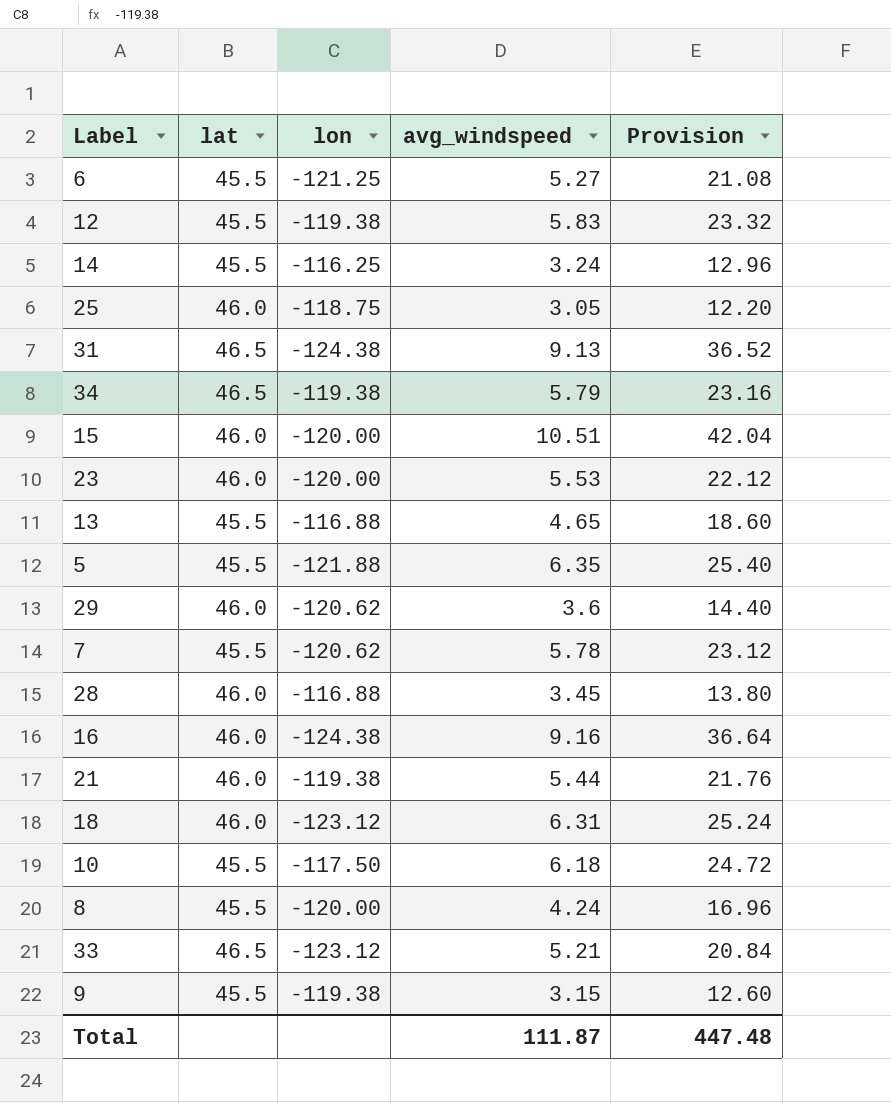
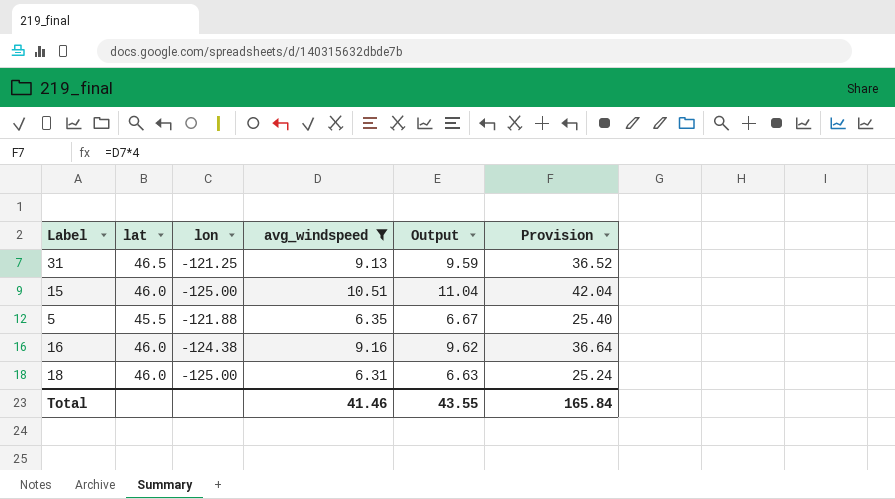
filter: none -> avg_windspeed >= 6.31
column Output | formula: none -> [avg_windspeed] * 1.05
31 | lon: -124.38 -> -121.25
15 | lon: -120.00 -> -125.00
18 | lon: -123.12 -> -125.00
Total | avg_windspeed: 111.87 -> 41.46
Total | Provision: 447.48 -> 165.84

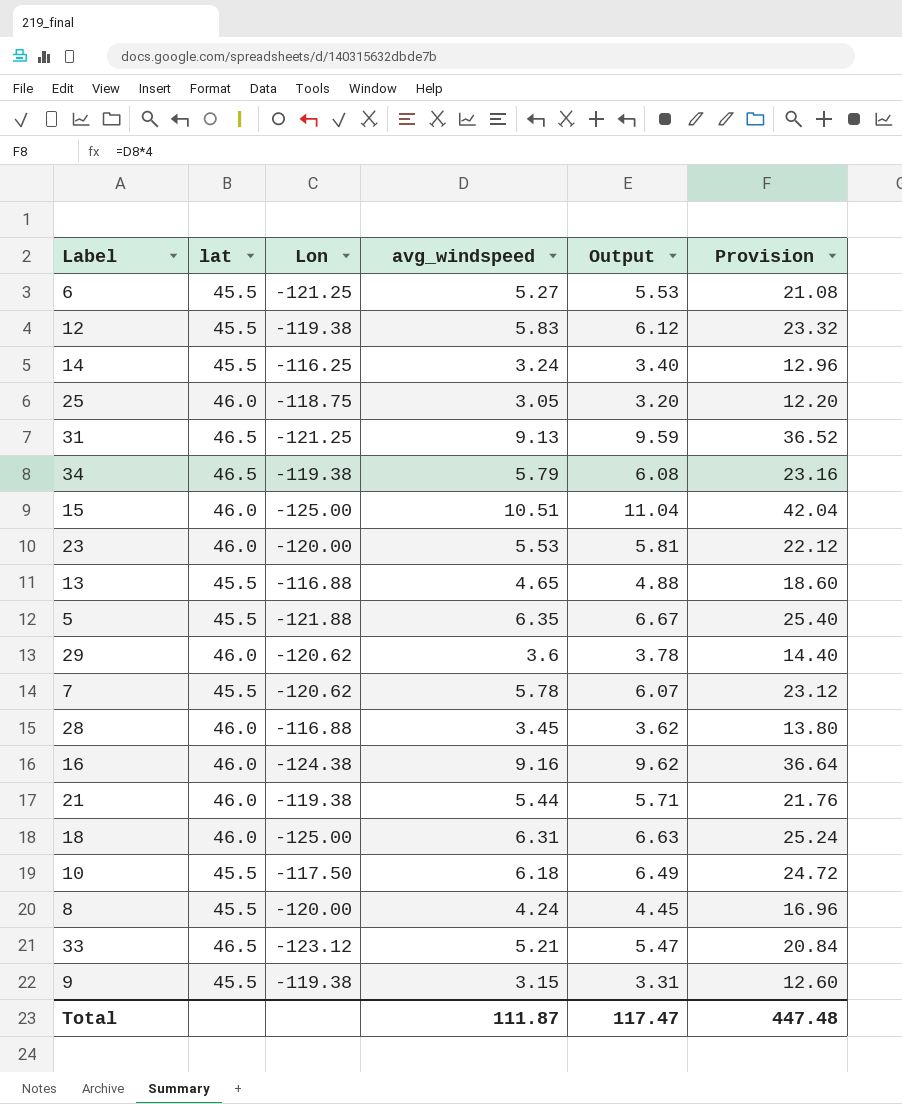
filter: avg_windspeed >= 6.31 -> none
column name: lon -> Lon
Total | avg_windspeed: 41.46 -> 111.87
Total | Output: 43.55 -> 117.47
Total | Provision: 165.84 -> 447.48

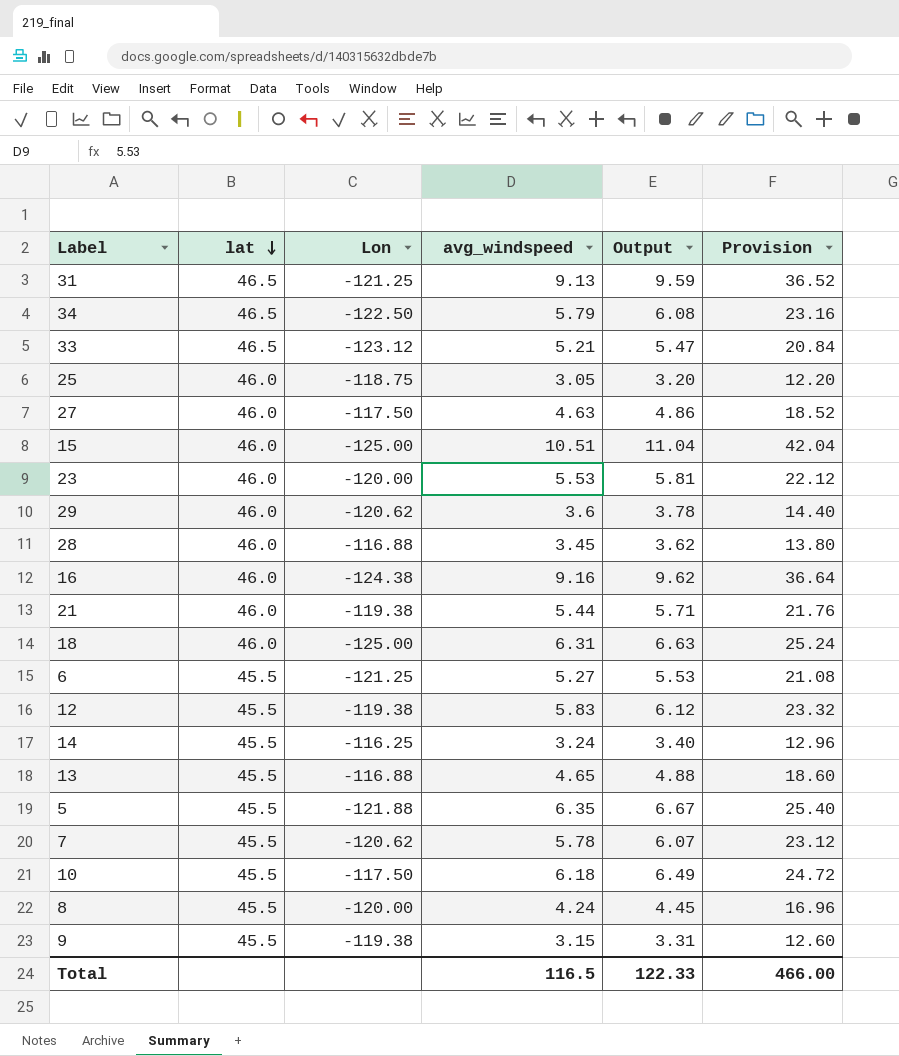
row order: none -> lat descending
34 | Lon: -119.38 -> -122.50
row 27: none -> 46.0 | -117.50 | 4.63 | 4.86 | 18.52
Total | avg_windspeed: 111.87 -> 116.5
Total | Output: 117.47 -> 122.33
Total | Provision: 447.48 -> 466.00

